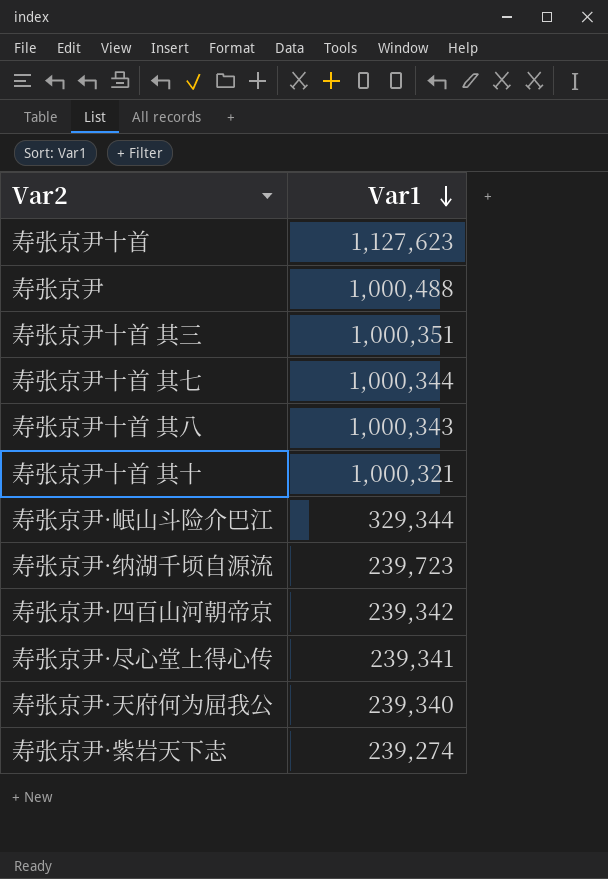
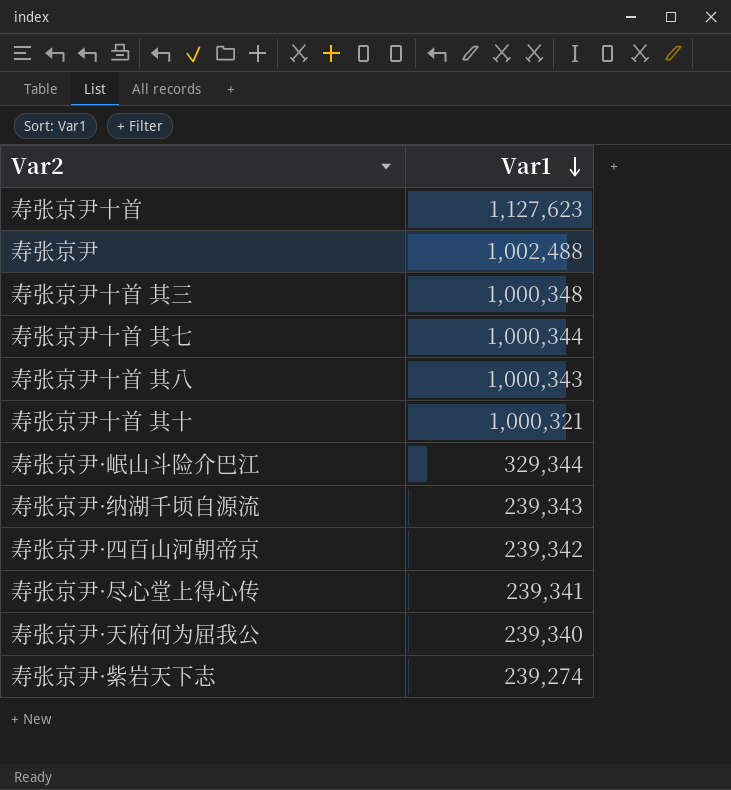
寿张京尹 | Var1: 1,000,488 -> 1,002,488
寿张京尹十首 其三 | Var1: 1,000,351 -> 1,000,348
寿张京尹·纳湖千顷自源流 | Var1: 239,723 -> 239,343

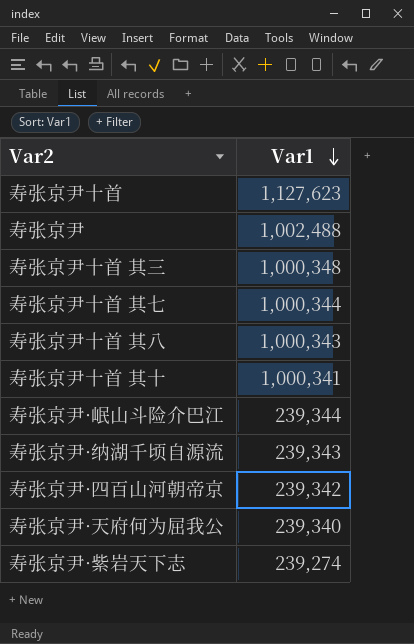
row 寿张京尹·尽心堂上得心传: 239,341 -> none
寿张京尹十首 其十 | Var1: 1,000,321 -> 1,000,341
寿张京尹·岷山斗险介巴江 | Var1: 329,344 -> 239,344

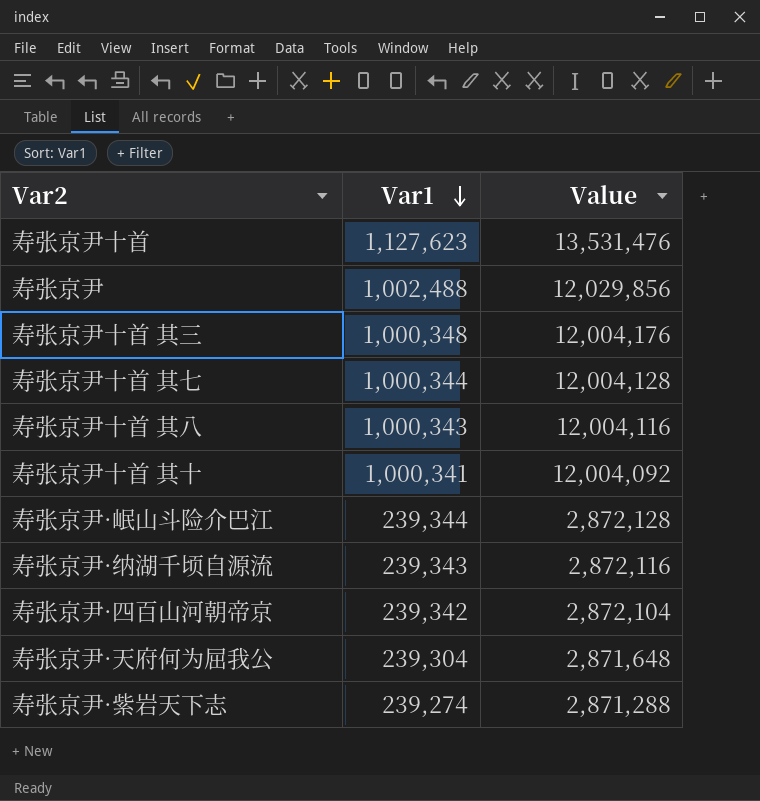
column Value | formula: none -> [Var1] * 12
寿张京尹·天府何为屈我公 | Var1: 239,340 -> 239,304

